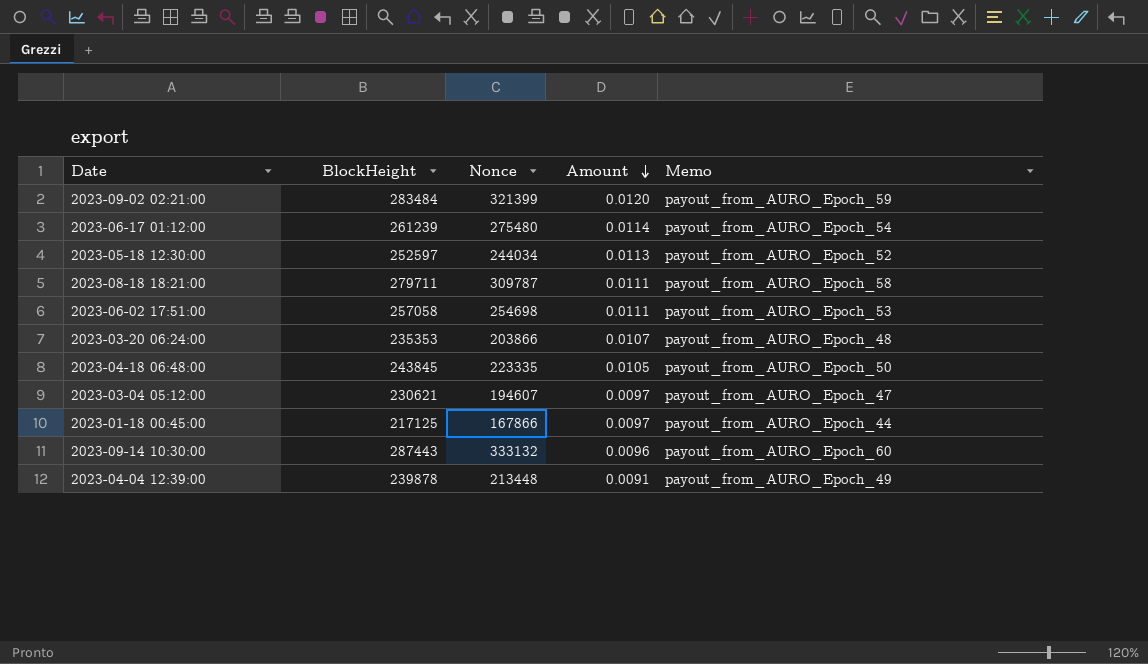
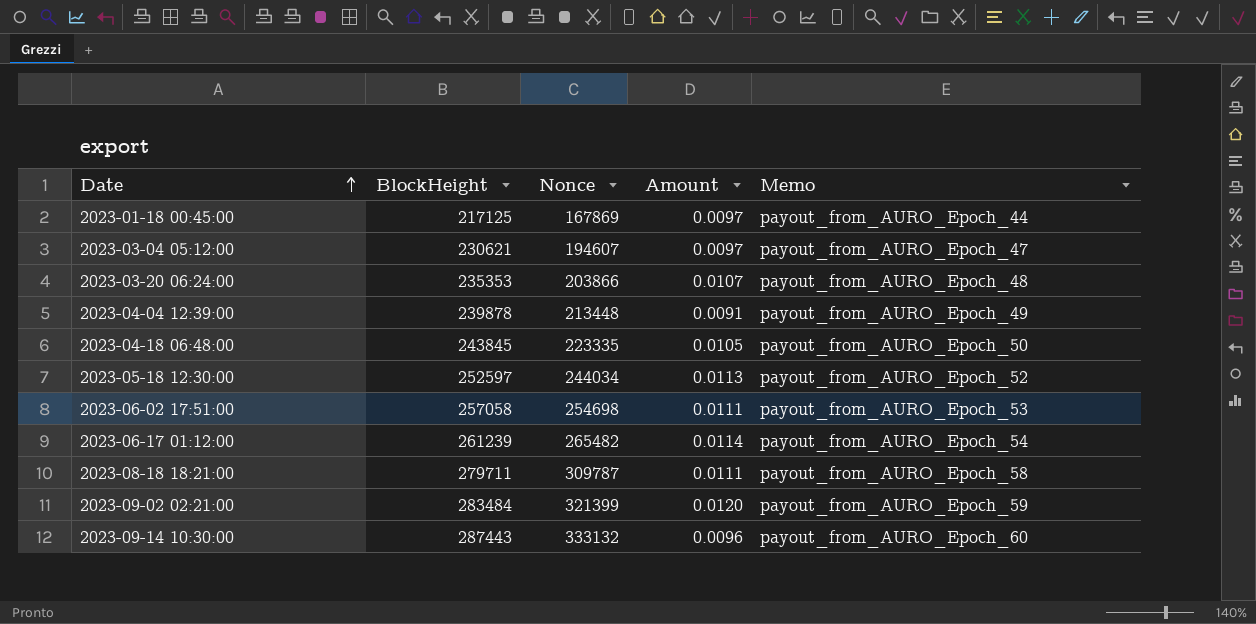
row order: Amount descending -> Date ascending
2023-01-18 00:45:00 | Nonce: 167866 -> 167869
2023-06-17 01:12:00 | Nonce: 275480 -> 265482

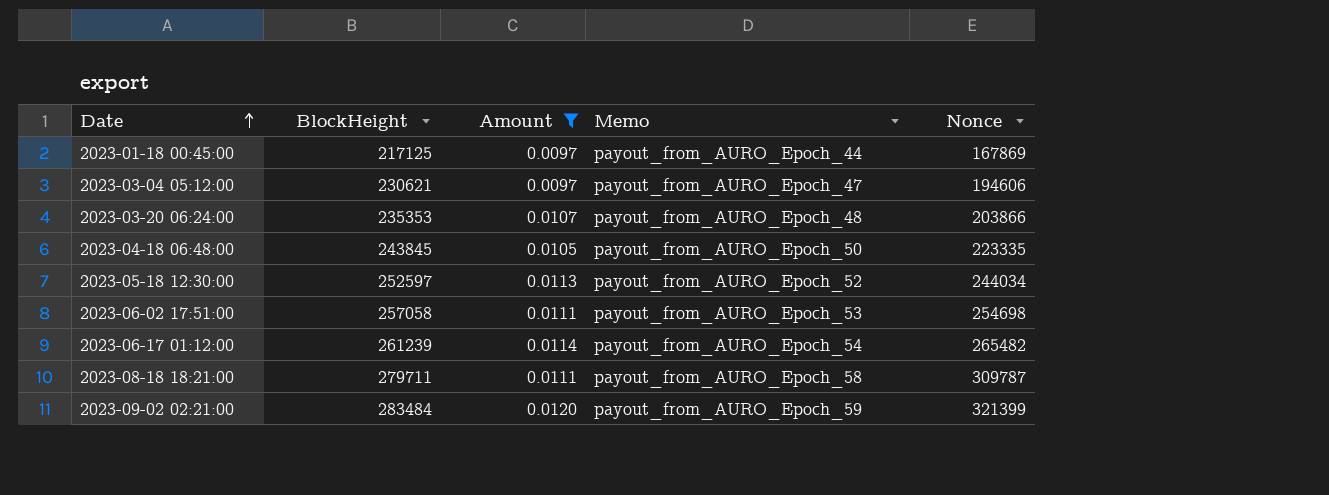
filter: none -> Amount >= 0.0097
column Nonce | position: 3 -> 5
2023-03-04 05:12:00 | Nonce: 194607 -> 194606

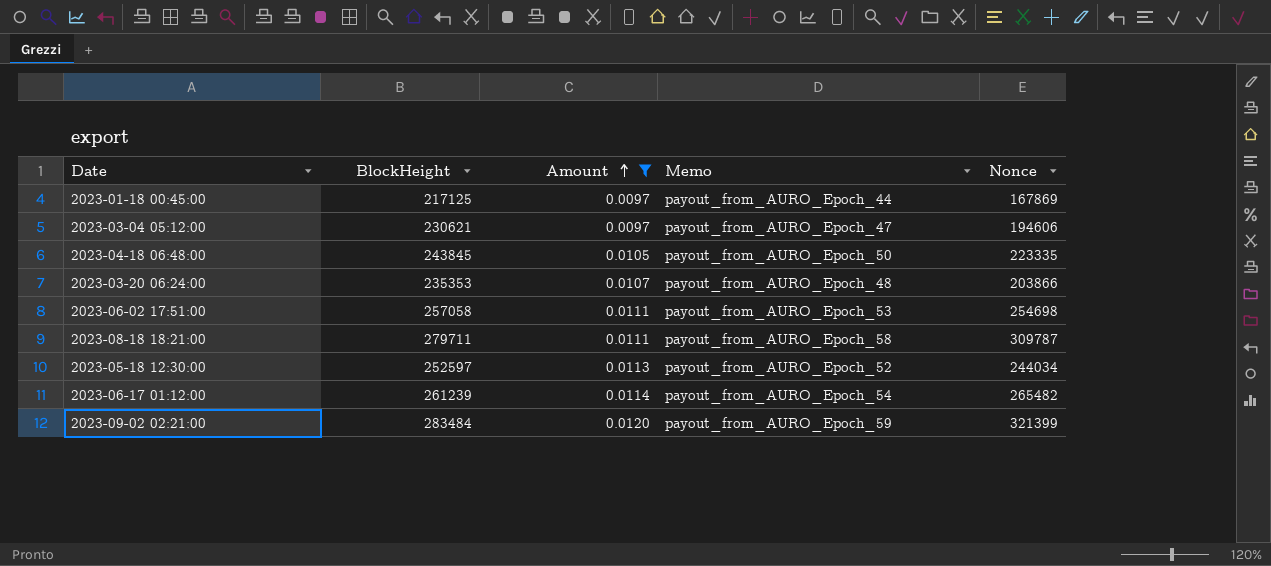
row order: Date ascending -> Amount ascending

